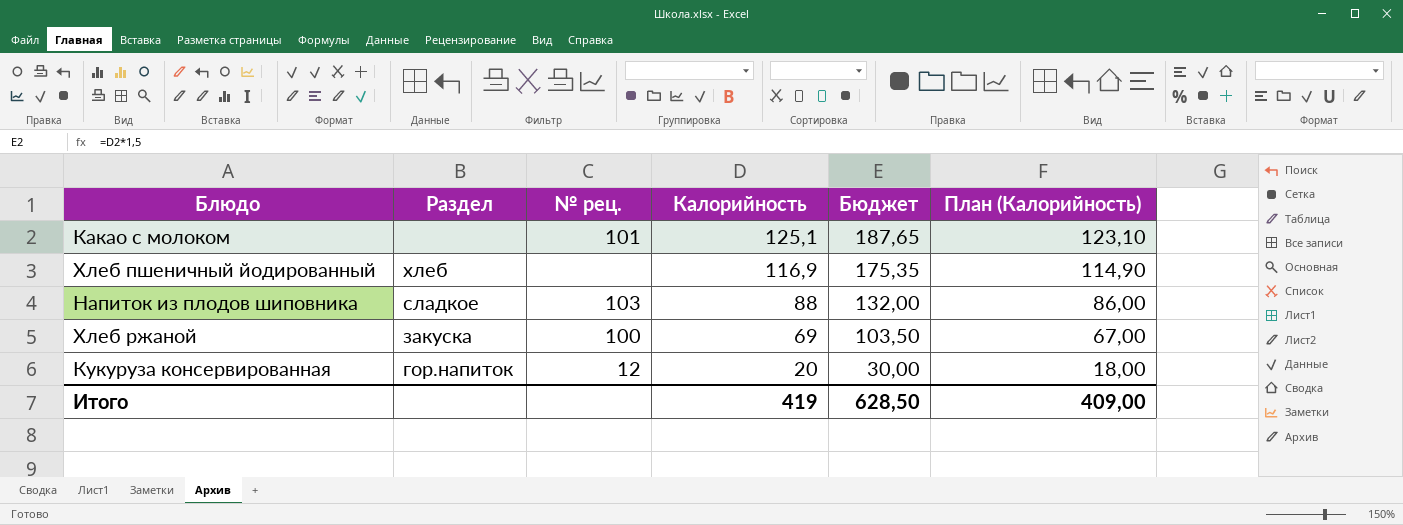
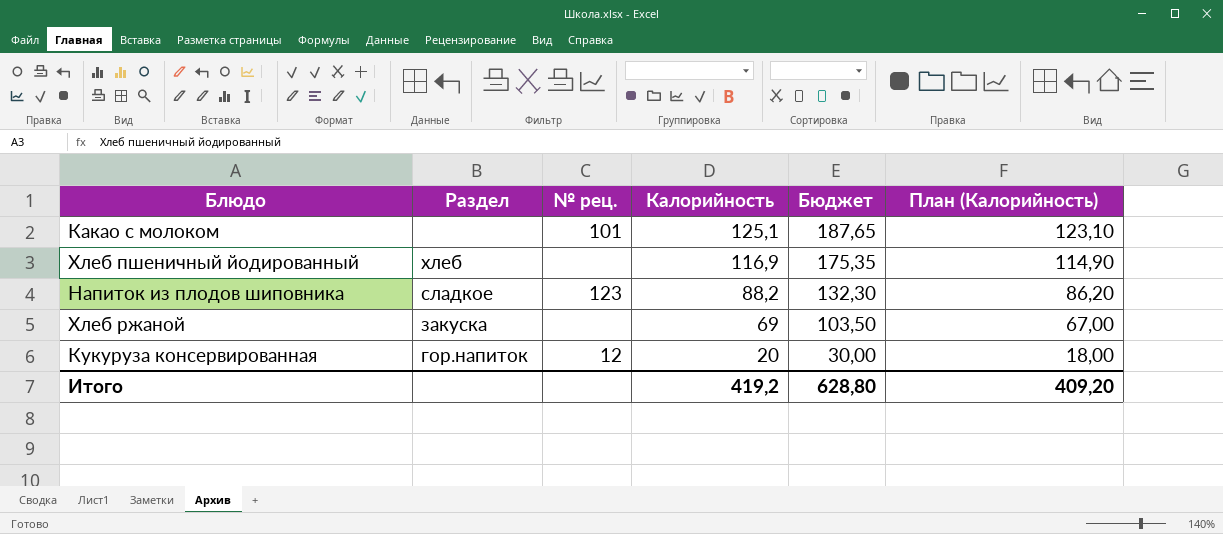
Напиток из плодов шиповника | № рец.: 103 -> 123
Напиток из плодов шиповника | Калорийность: 88 -> 88,2
Напиток из плодов шиповника | Бюджет: 132,00 -> 132,30
Напиток из плодов шиповника | План (Калорийность): 86,00 -> 86,20
Хлеб ржаной | № рец.: 100 -> none
Итого | Калорийность: 419 -> 419,2
Итого | Бюджет: 628,50 -> 628,80
Итого | План (Калорийность): 409,00 -> 409,20

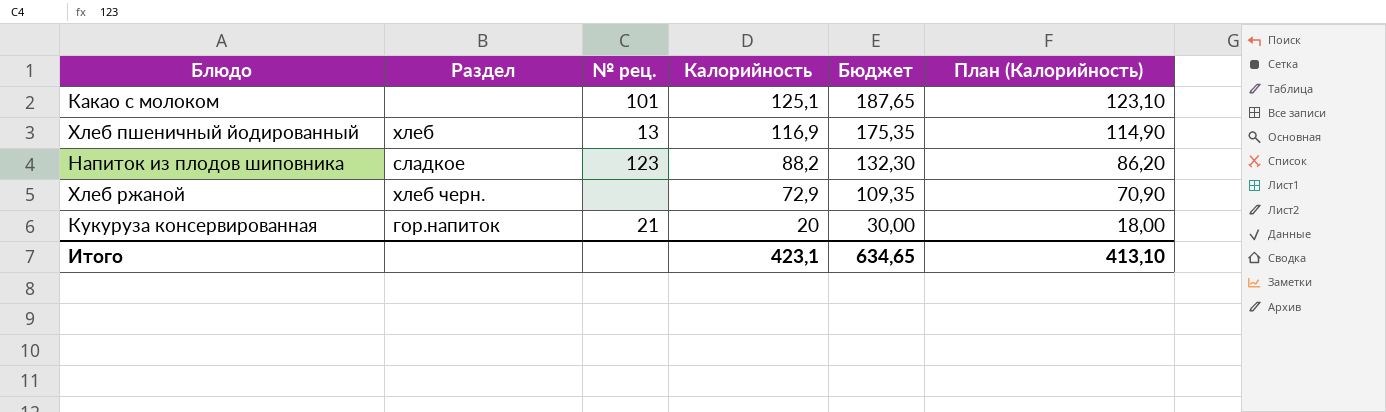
Хлеб пшеничный йодированный | № рец.: none -> 13
Хлеб ржаной | Раздел: закуска -> хлеб черн.
Хлеб ржаной | Калорийность: 69 -> 72,9
Хлеб ржаной | Бюджет: 103,50 -> 109,35
Хлеб ржаной | План (Калорийность): 67,00 -> 70,90
Кукуруза консервированная | № рец.: 12 -> 21
Итого | Калорийность: 419,2 -> 423,1
Итого | Бюджет: 628,80 -> 634,65
Итого | План (Калорийность): 409,20 -> 413,10

